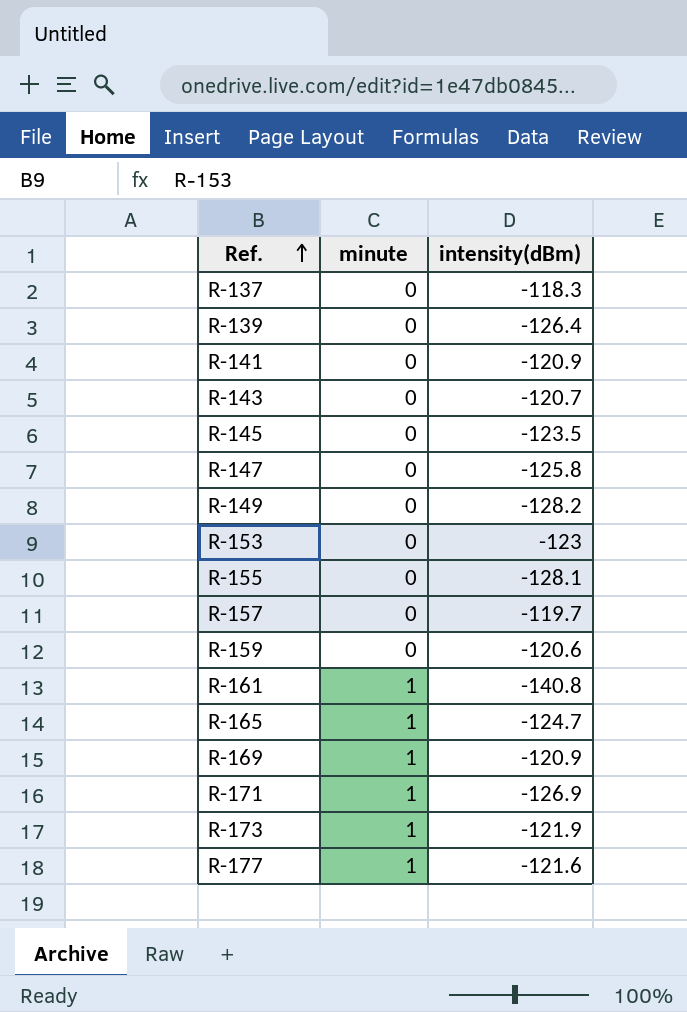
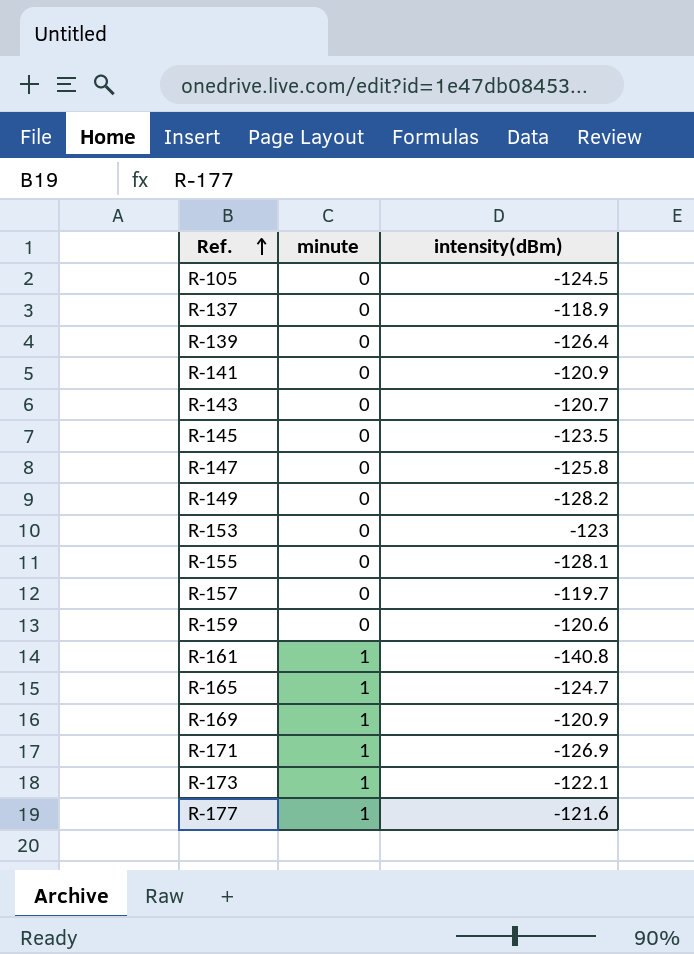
row R-105: none -> 0 | -124.5
R-137 | intensity(dBm): -118.3 -> -118.9
R-173 | intensity(dBm): -121.9 -> -122.1

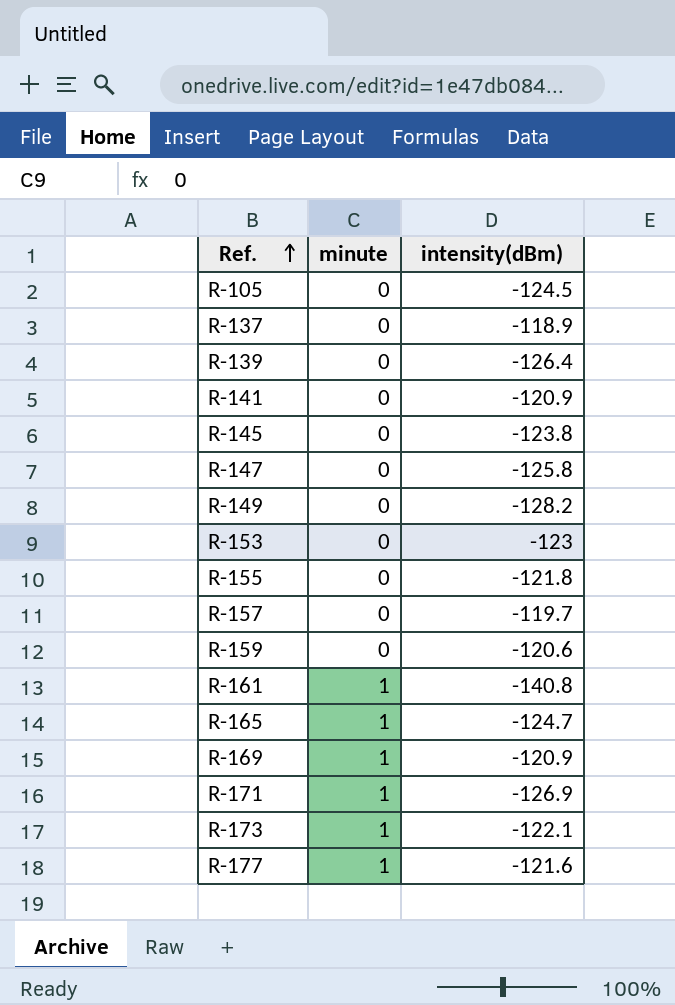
row R-143: 0 | -120.7 -> none
R-145 | intensity(dBm): -123.5 -> -123.8
R-155 | intensity(dBm): -128.1 -> -121.8

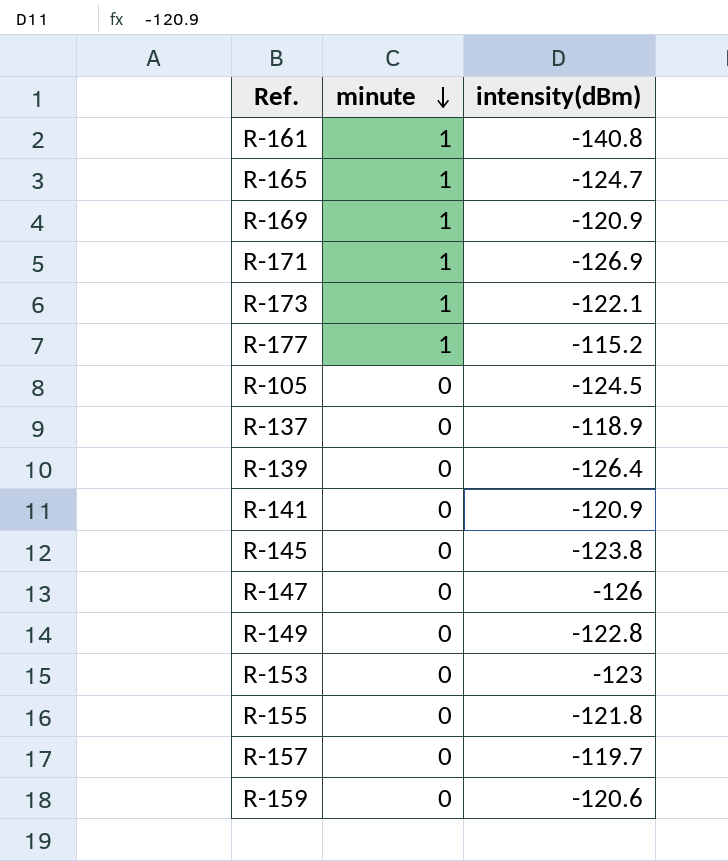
row order: Ref. ascending -> minute descending
R-177 | intensity(dBm): -121.6 -> -115.2
R-147 | intensity(dBm): -125.8 -> -126
R-149 | intensity(dBm): -128.2 -> -122.8

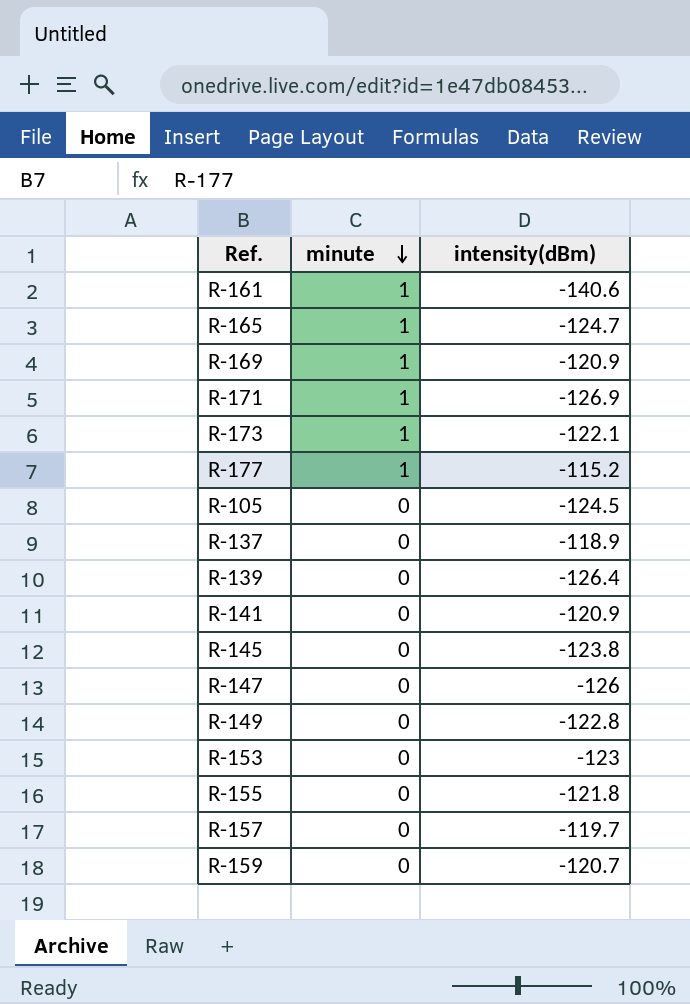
R-161 | intensity(dBm): -140.8 -> -140.6
R-159 | intensity(dBm): -120.6 -> -120.7

